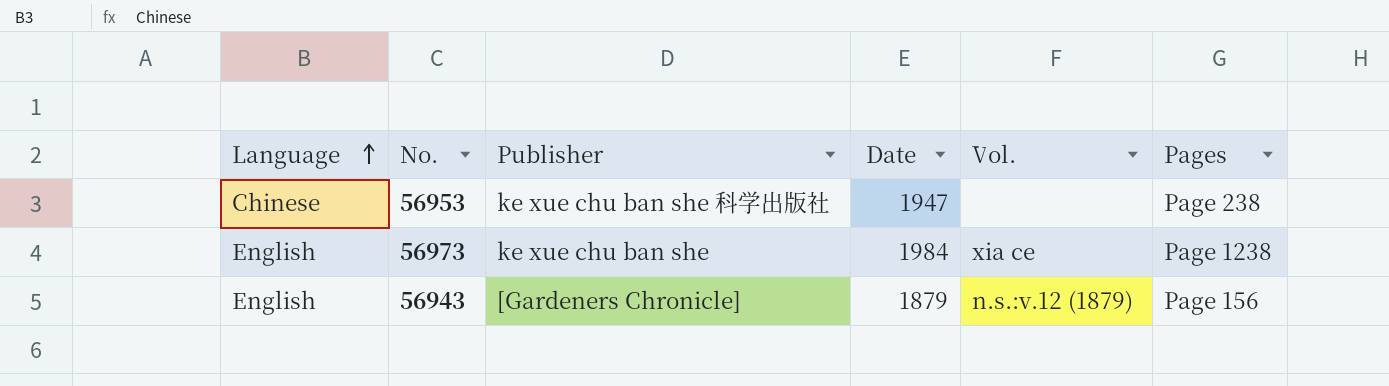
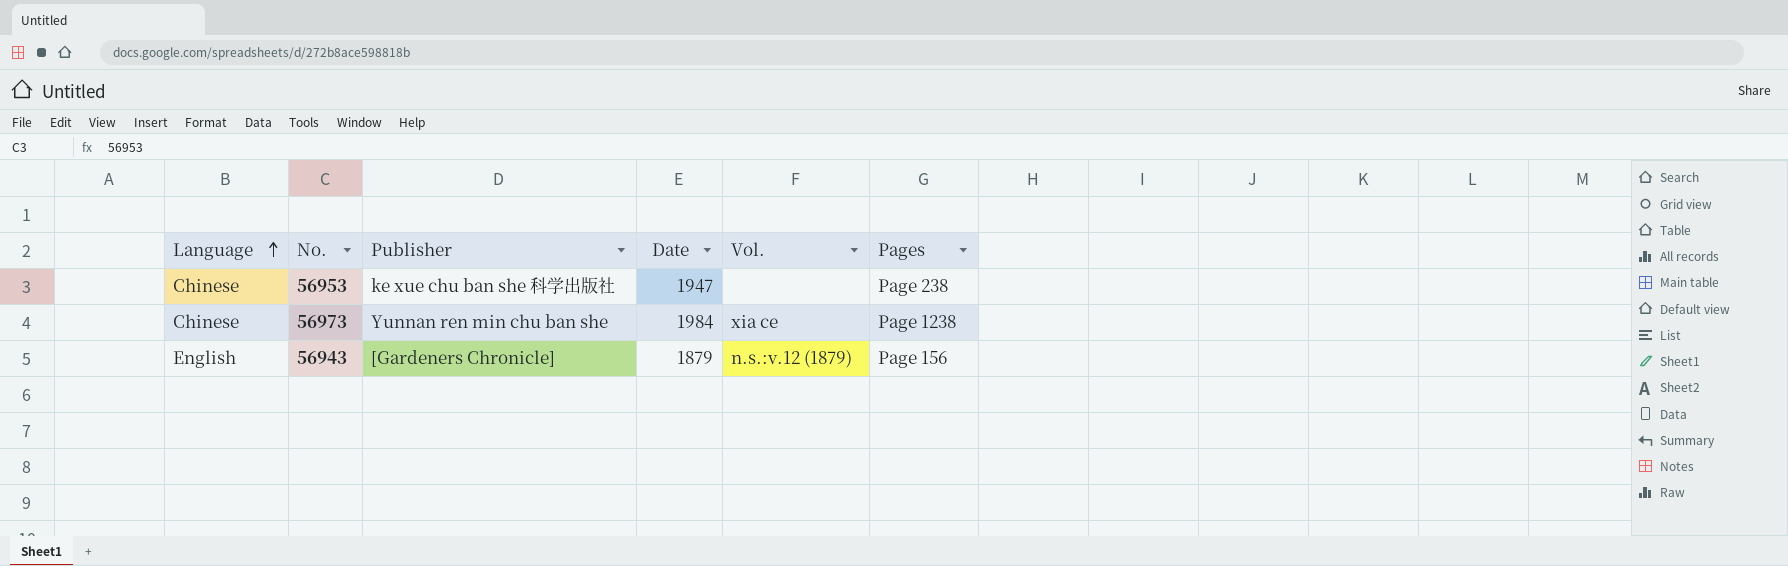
56973 | Language: English -> Chinese
56973 | Publisher: ke xue chu ban she -> Yunnan ren min chu ban she

